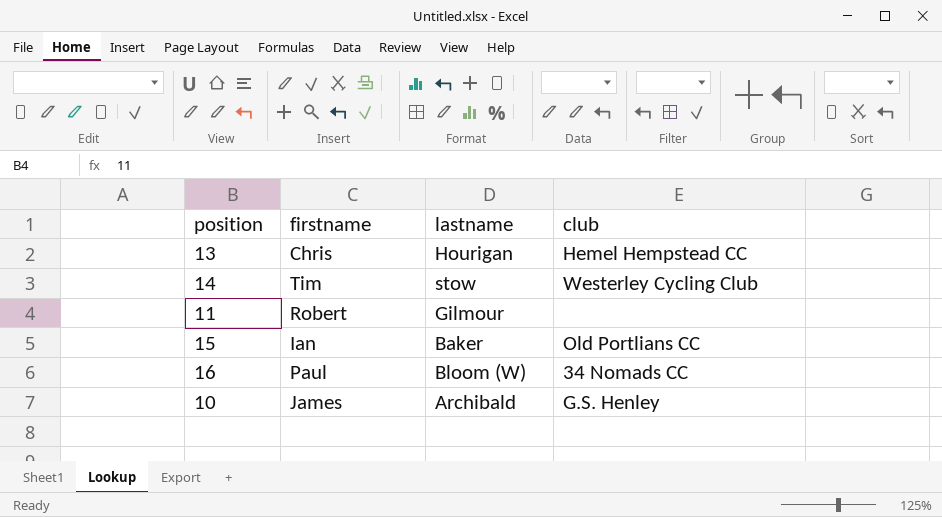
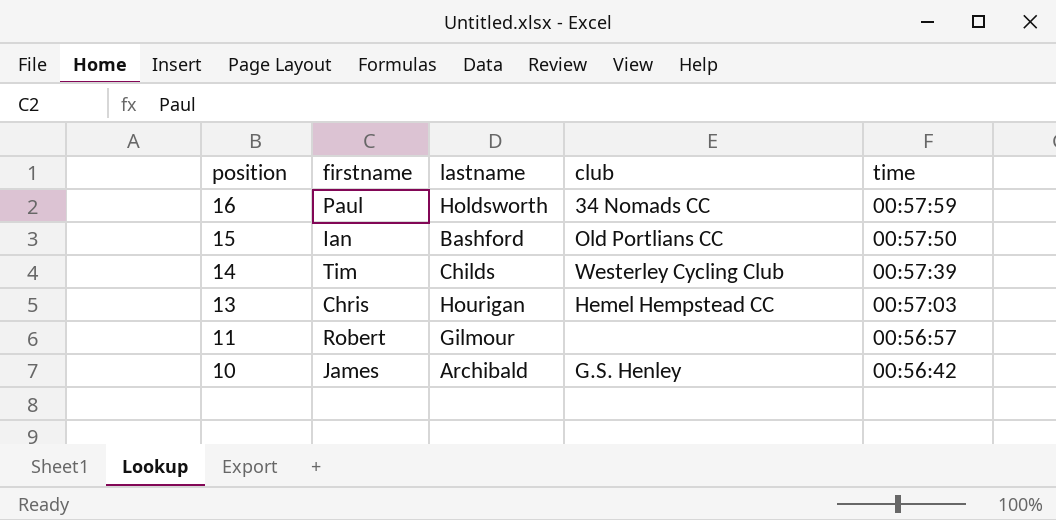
row order: none -> position descending
column time | position: none -> 5
16 | lastname: Bloom (W) -> Holdsworth
15 | lastname: Baker -> Bashford
14 | lastname: stow -> Childs

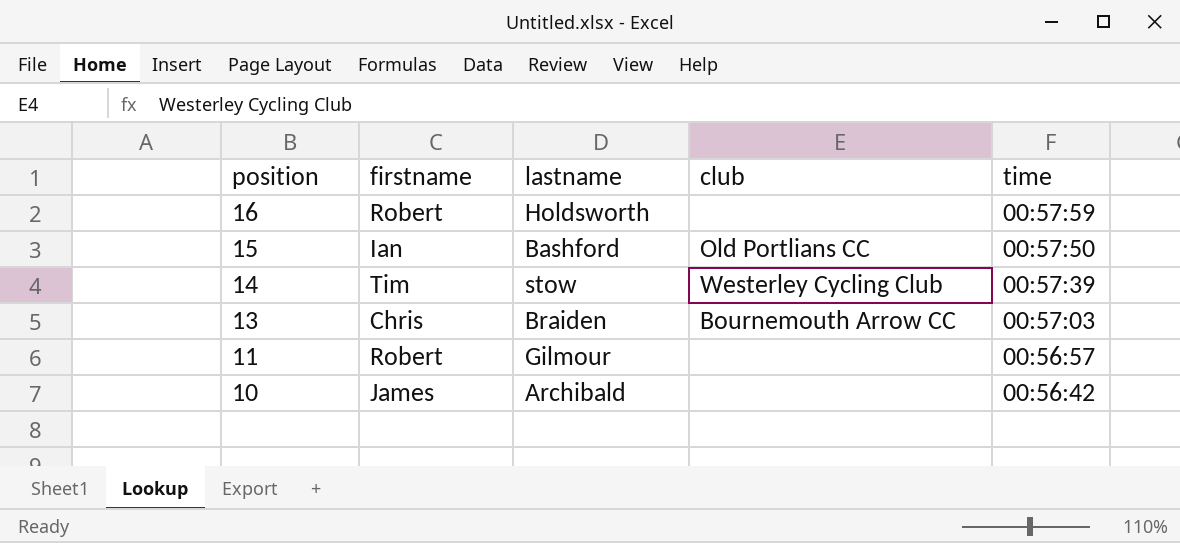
16 | firstname: Paul -> Robert
16 | club: 34 Nomads CC -> none
14 | lastname: Childs -> stow
13 | lastname: Hourigan -> Braiden
13 | club: Hemel Hempstead CC -> Bournemouth Arrow CC
10 | club: G.S. Henley -> none

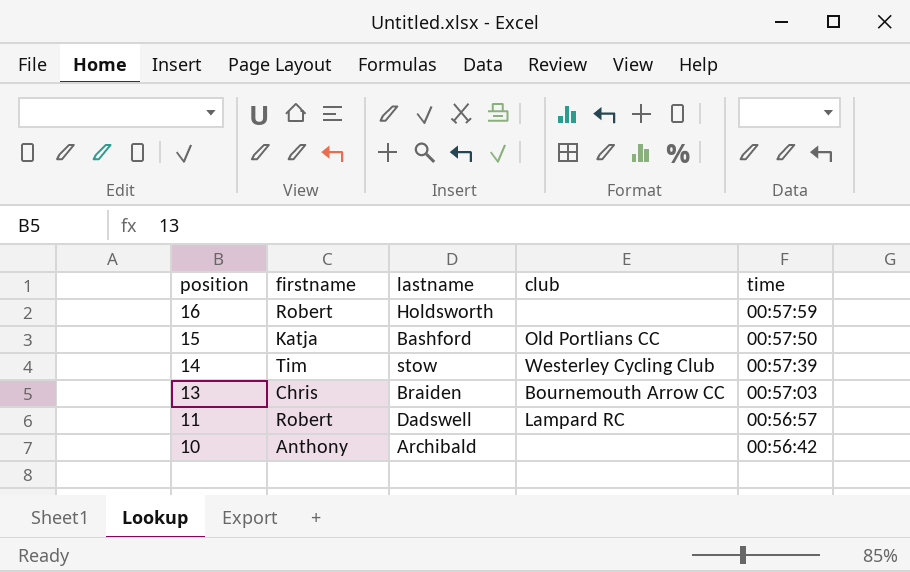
15 | firstname: Ian -> Katja
11 | lastname: Gilmour -> Dadswell
11 | club: none -> Lampard RC
10 | firstname: James -> Anthony

